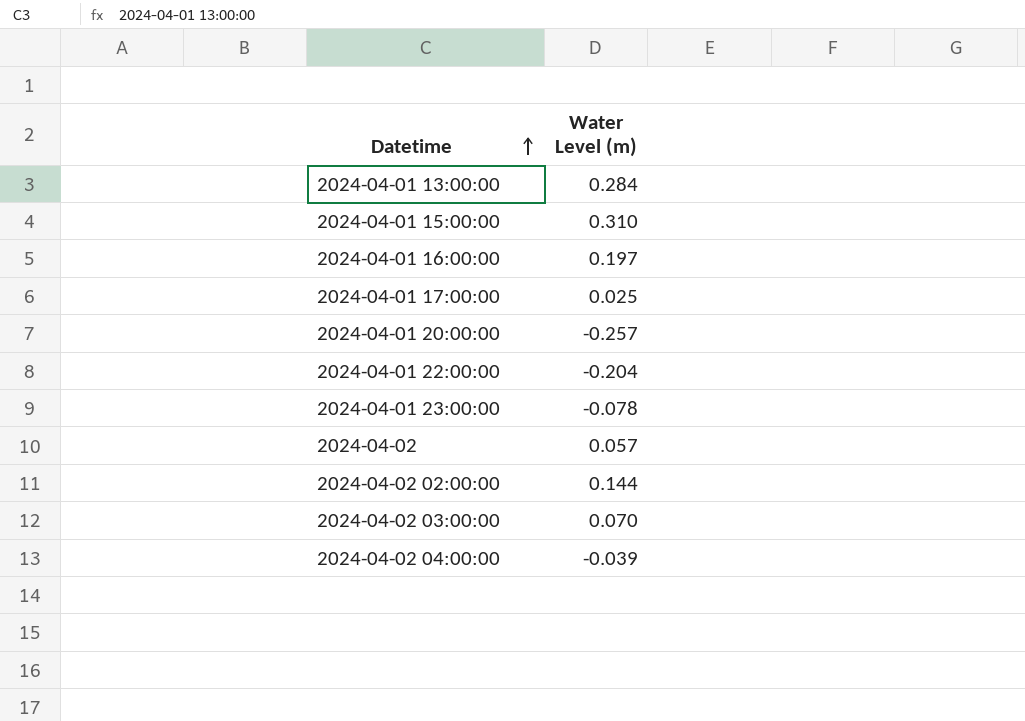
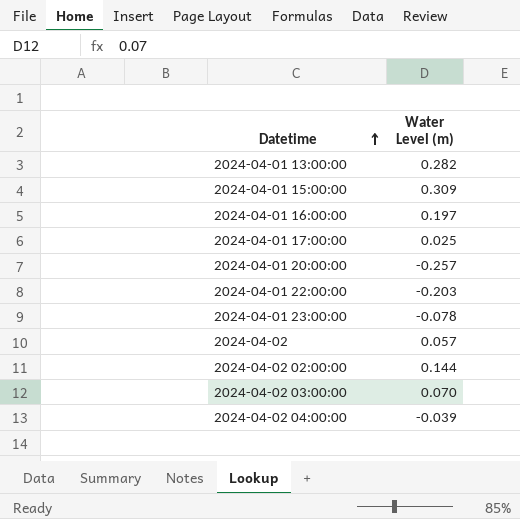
2024-04-01 13:00:00 | Water Level (m): 0.284 -> 0.282
2024-04-01 15:00:00 | Water Level (m): 0.310 -> 0.309
2024-04-01 22:00:00 | Water Level (m): -0.204 -> -0.203

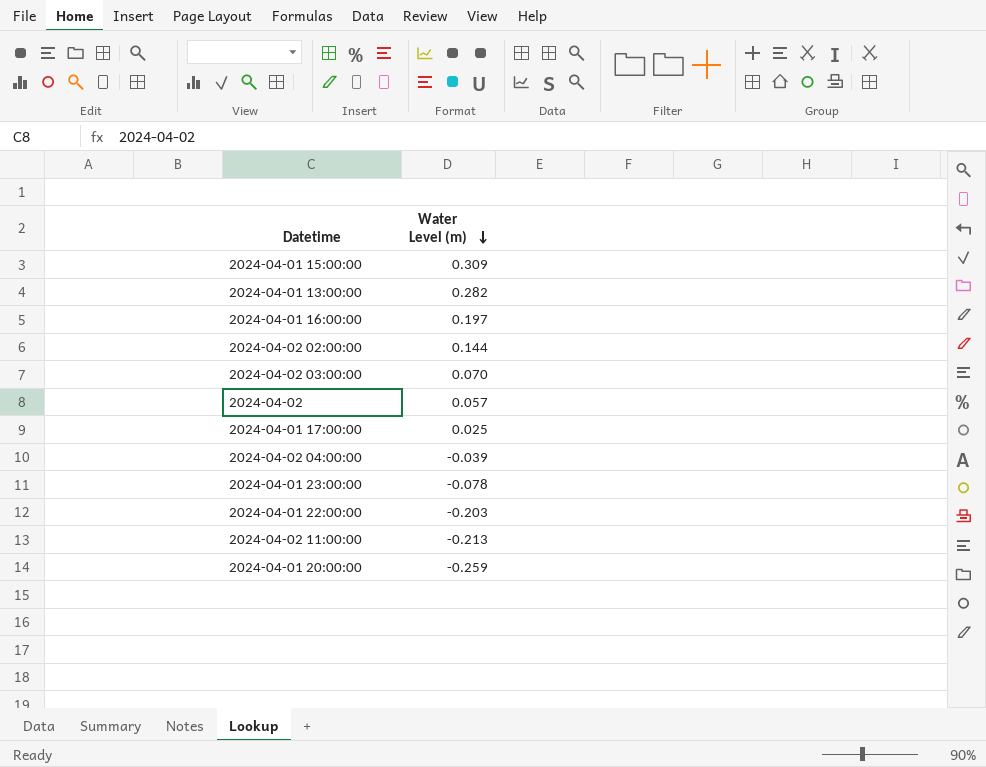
row order: Datetime ascending -> Water Level (m) descending
row 2024-04-02 11:00:00: none -> -0.213
2024-04-01 20:00:00 | Water Level (m): -0.257 -> -0.259

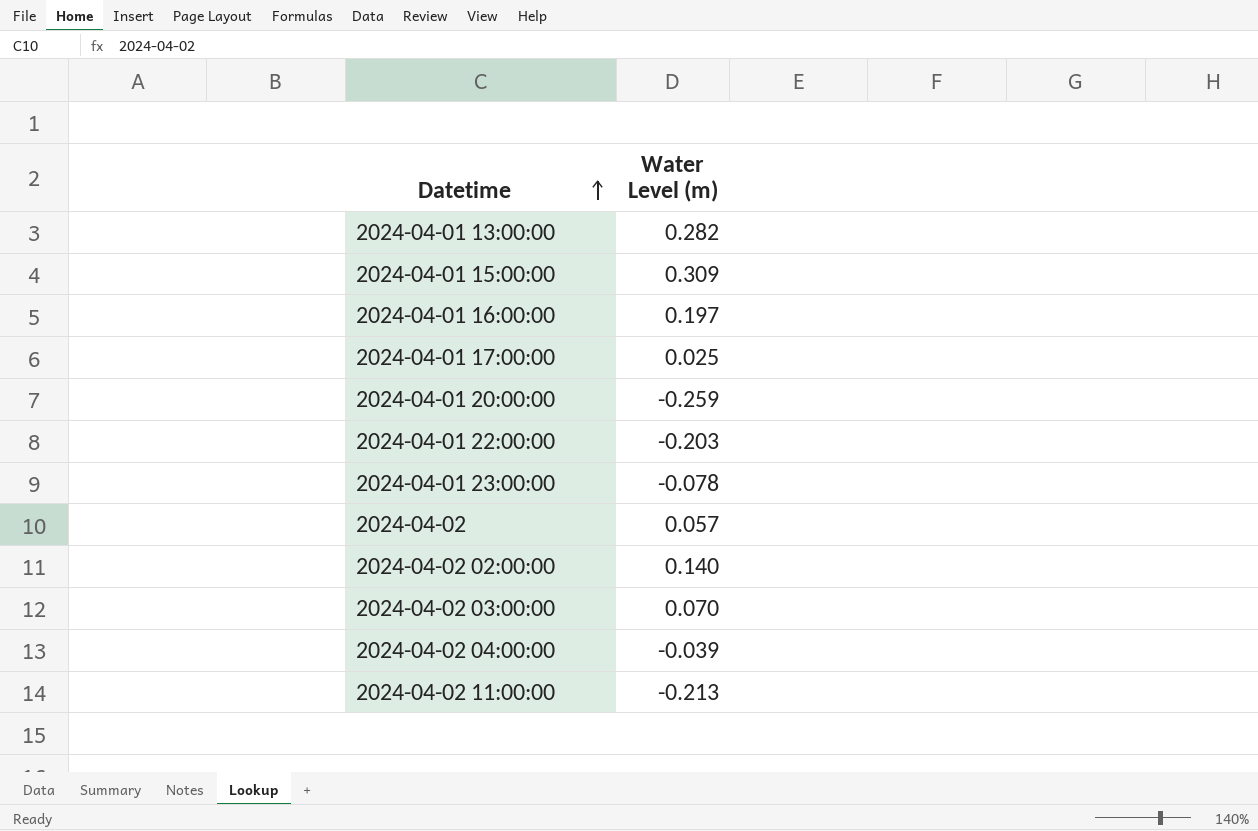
row order: Water Level (m) descending -> Datetime ascending
2024-04-02 02:00:00 | Water Level (m): 0.144 -> 0.140

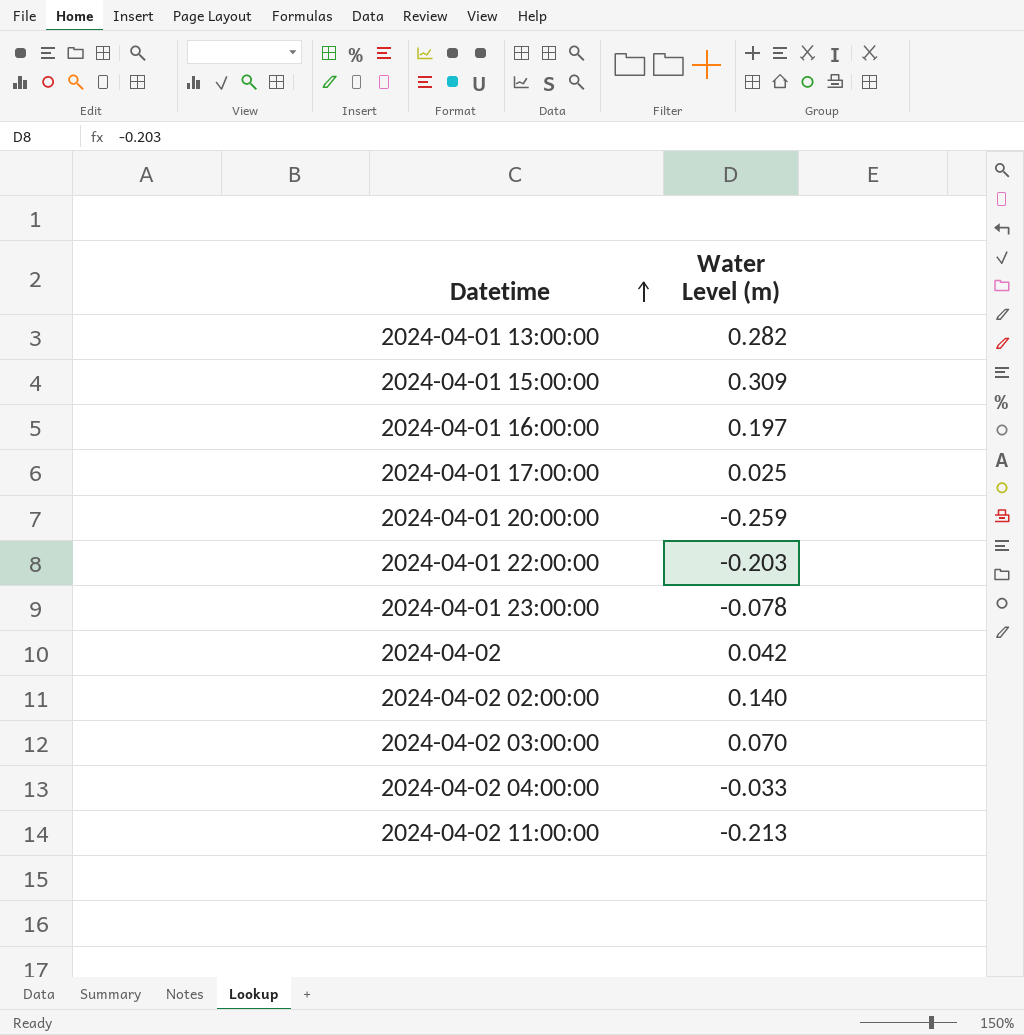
2024-04-02 | Water Level (m): 0.057 -> 0.042
2024-04-02 04:00:00 | Water Level (m): -0.039 -> -0.033

